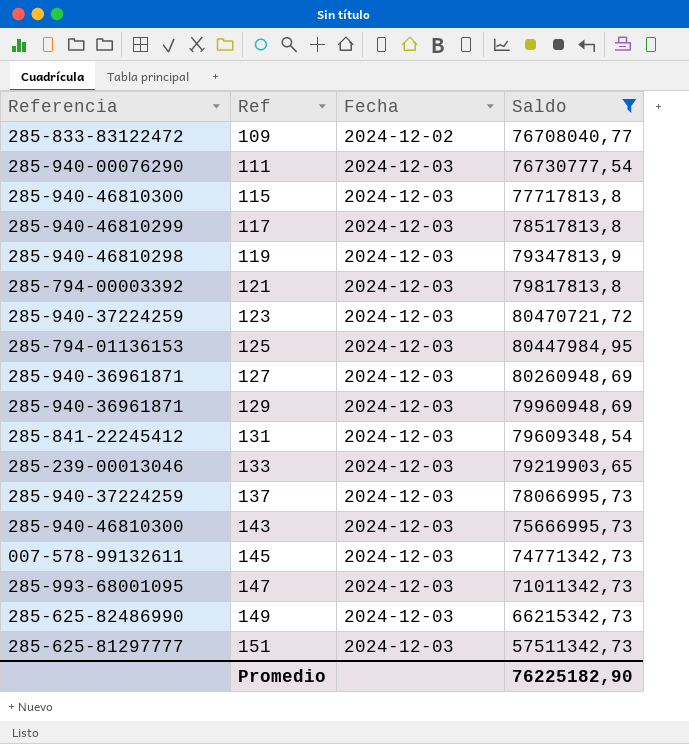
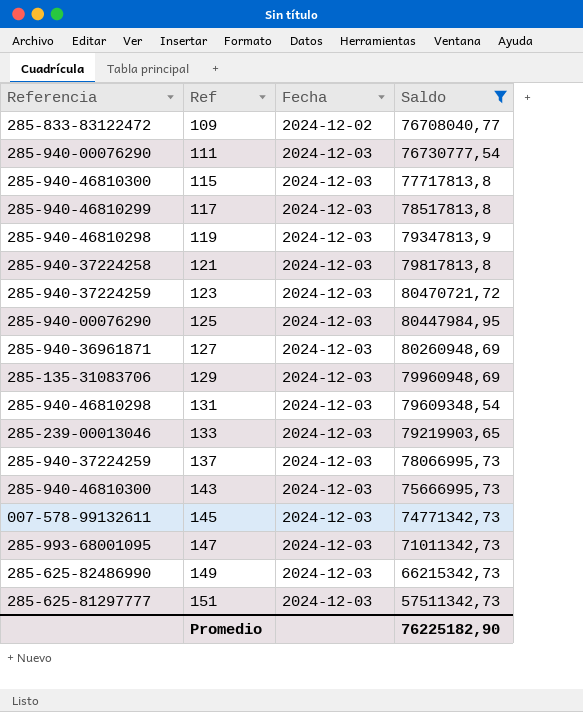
121 | Referencia: 285-794-00003392 -> 285-940-37224258
125 | Referencia: 285-794-01136153 -> 285-940-00076290
129 | Referencia: 285-940-36961871 -> 285-135-31083706
131 | Referencia: 285-841-22245412 -> 285-940-46810298

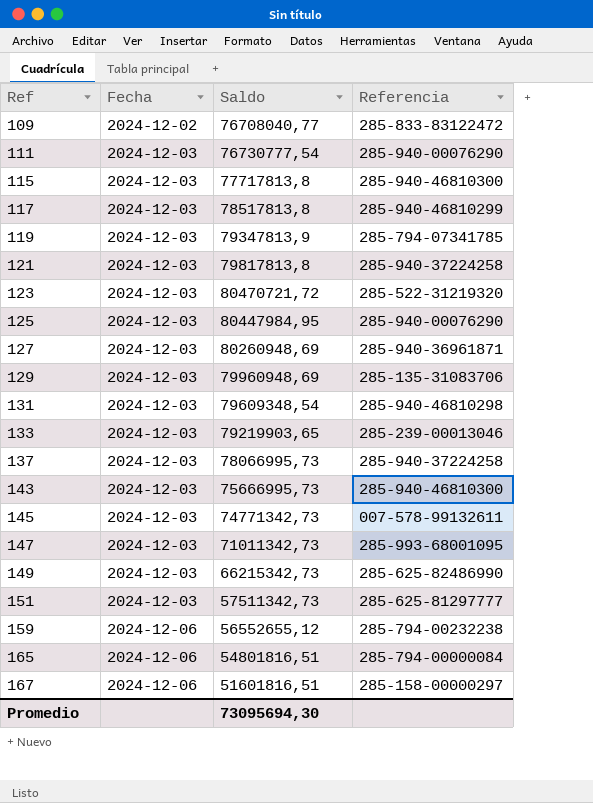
filter: Saldo >= 57511342,73 -> none
column Referencia | position: 1 -> 4
119 | Referencia: 285-940-46810298 -> 285-794-07341785
123 | Referencia: 285-940-37224259 -> 285-522-31219320
137 | Referencia: 285-940-37224259 -> 285-940-37224258
Promedio | Saldo: 76225182,90 -> 73095694,30

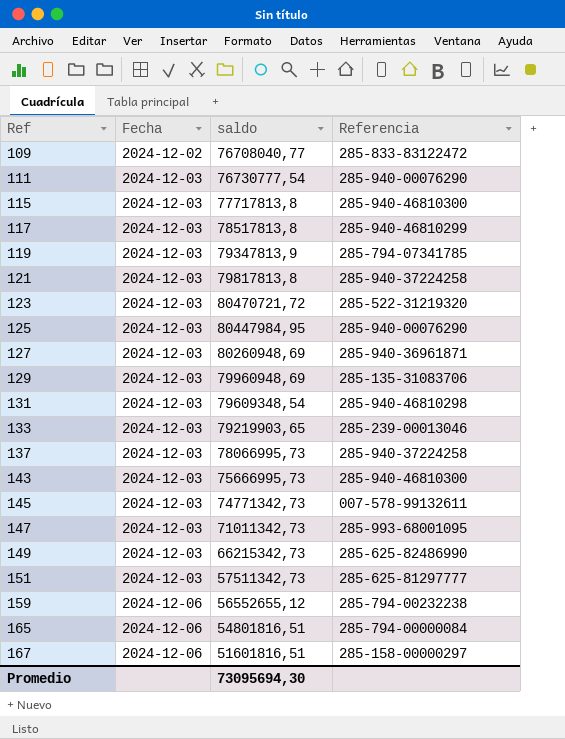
column name: Saldo -> saldo

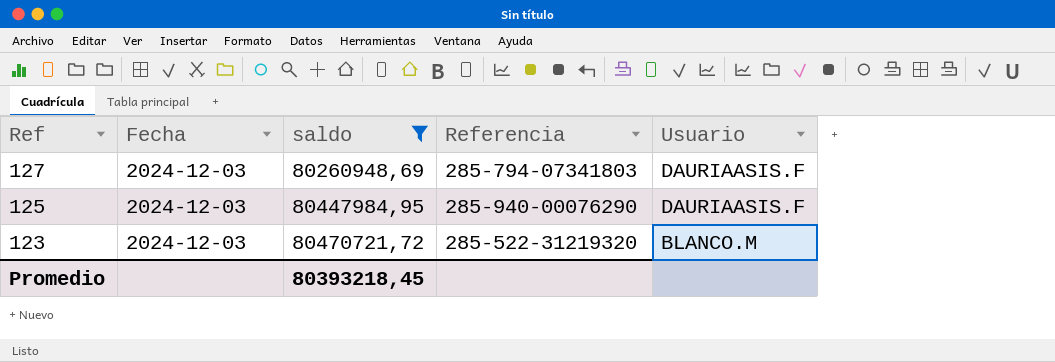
filter: none -> saldo >= 80260948,69
row order: Ref ascending -> Ref descending
column Usuario | position: none -> 5
127 | Referencia: 285-940-36961871 -> 285-794-07341803
Promedio | saldo: 73095694,30 -> 80393218,45

